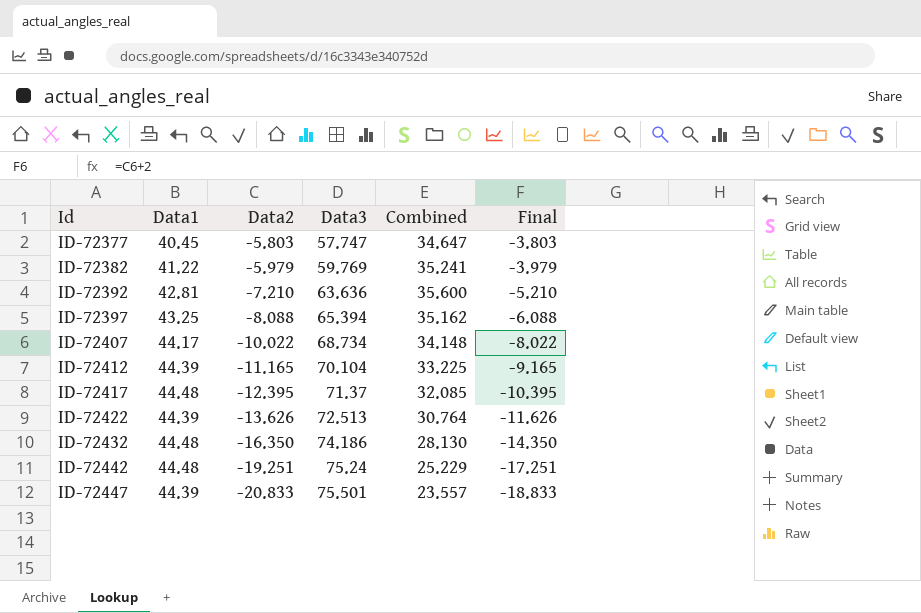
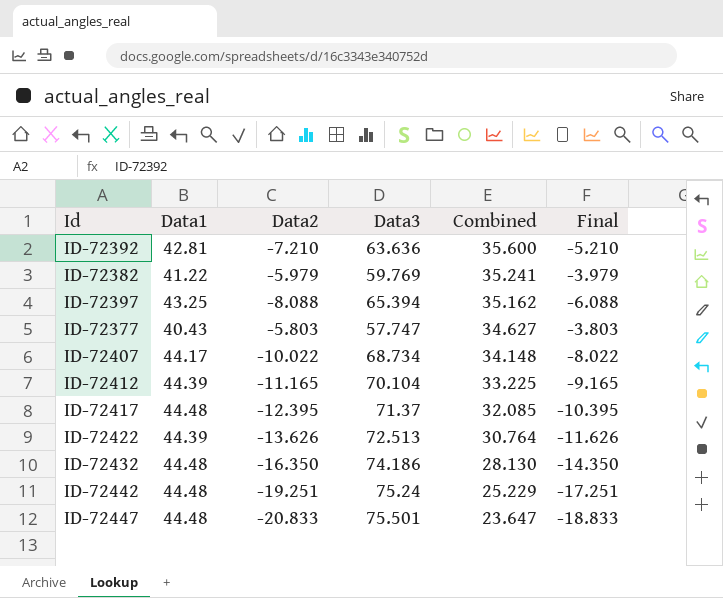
row order: Id ascending -> Combined descending
ID-72377 | Data1: 40.45 -> 40.43
ID-72377 | Combined: 34.647 -> 34.627
ID-72447 | Data1: 44.39 -> 44.48
ID-72447 | Combined: 23.557 -> 23.647

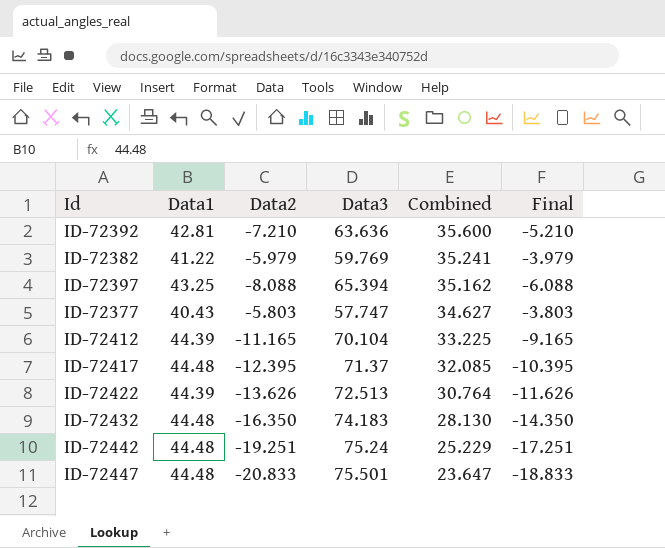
row ID-72407: 44.17 | -10.022 | 68.734 | 34.148 | -8.022 -> none
ID-72432 | Data3: 74.186 -> 74.183

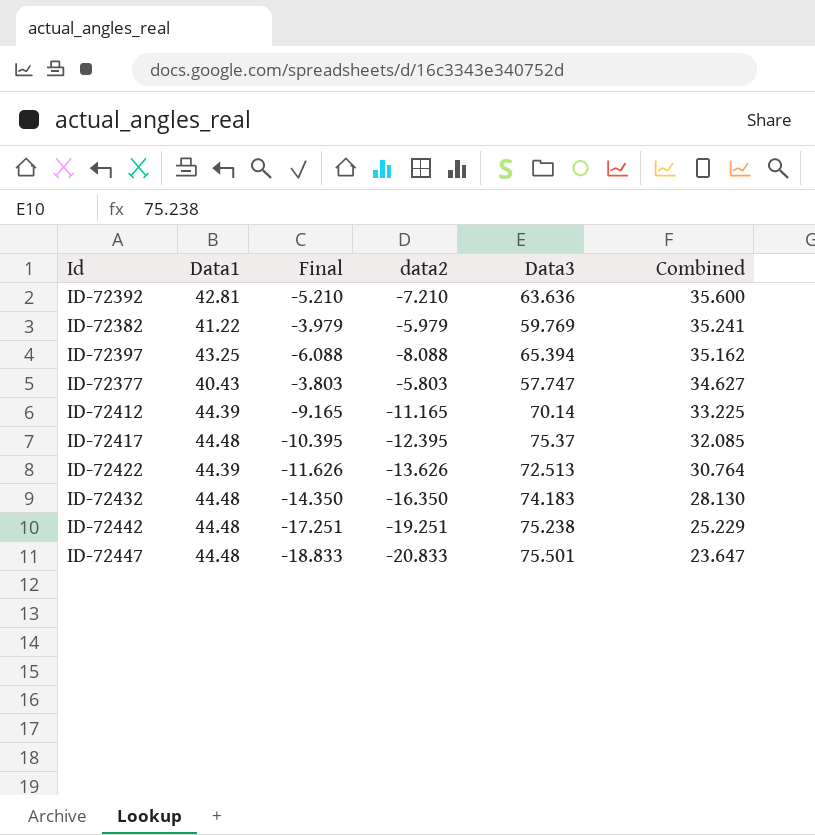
column Final | position: 6 -> 3
column name: Data2 -> data2
ID-72412 | Data3: 70.104 -> 70.14
ID-72417 | Data3: 71.37 -> 75.37
ID-72442 | Data3: 75.24 -> 75.238

